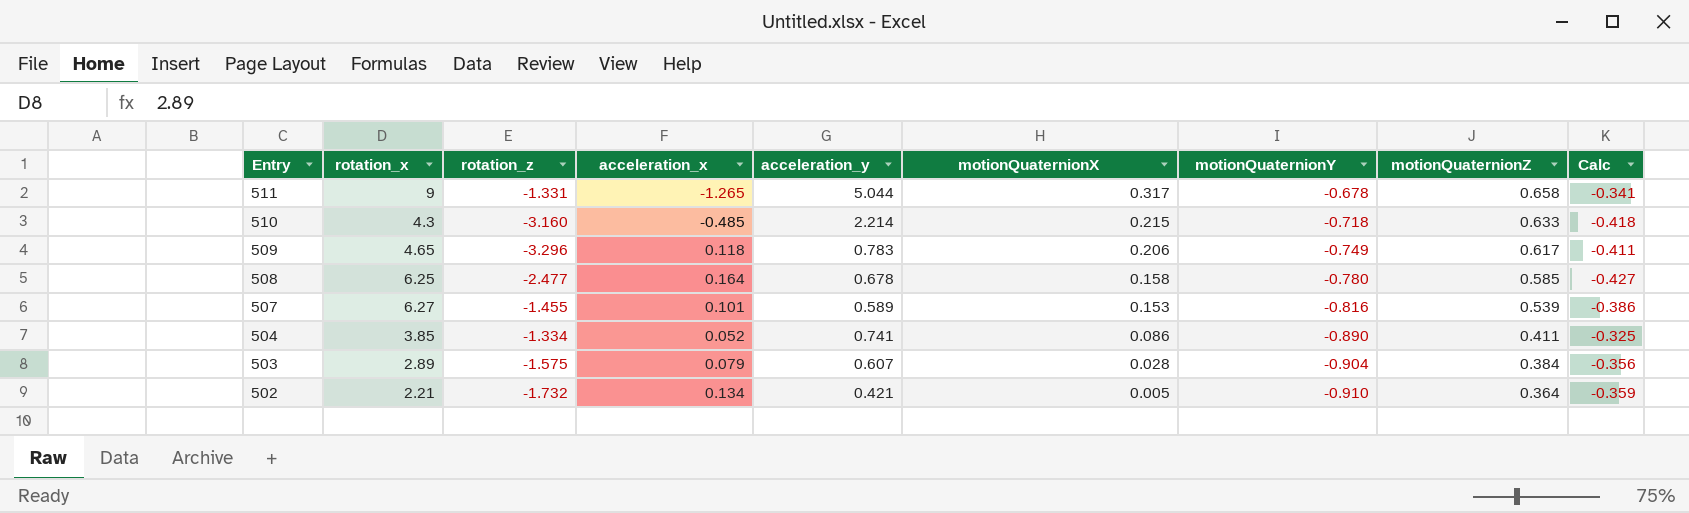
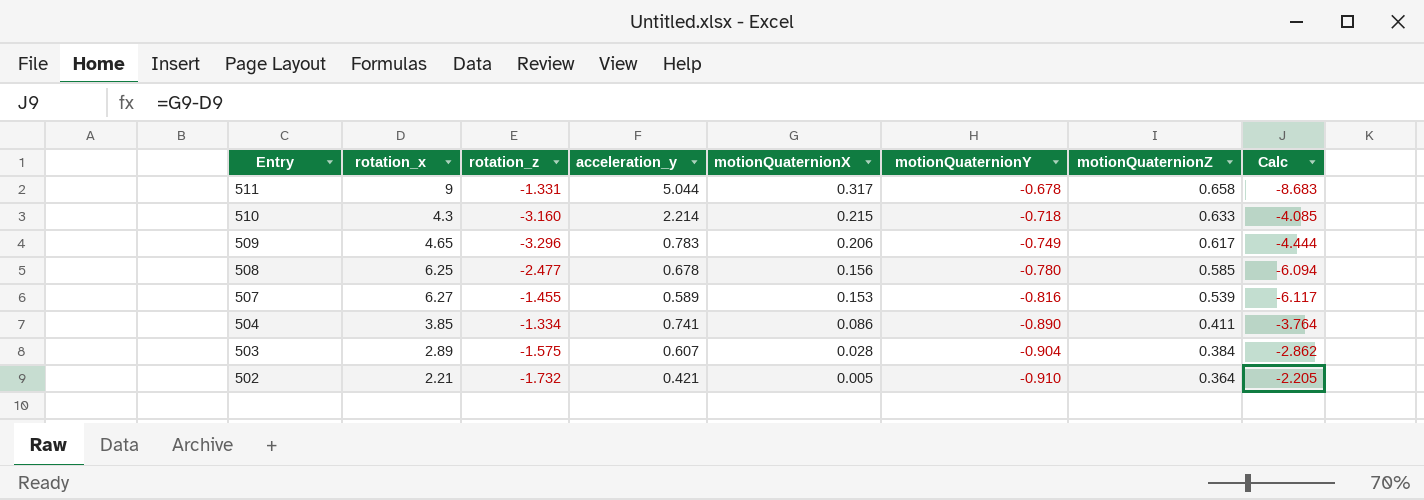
column acceleration_x | position: 4 -> none
column Calc | formula: [motionQuaternionX] - [motionQuaternionZ] -> [motionQuaternionX] - [rotation_x]
508 | motionQuaternionX: 0.158 -> 0.156

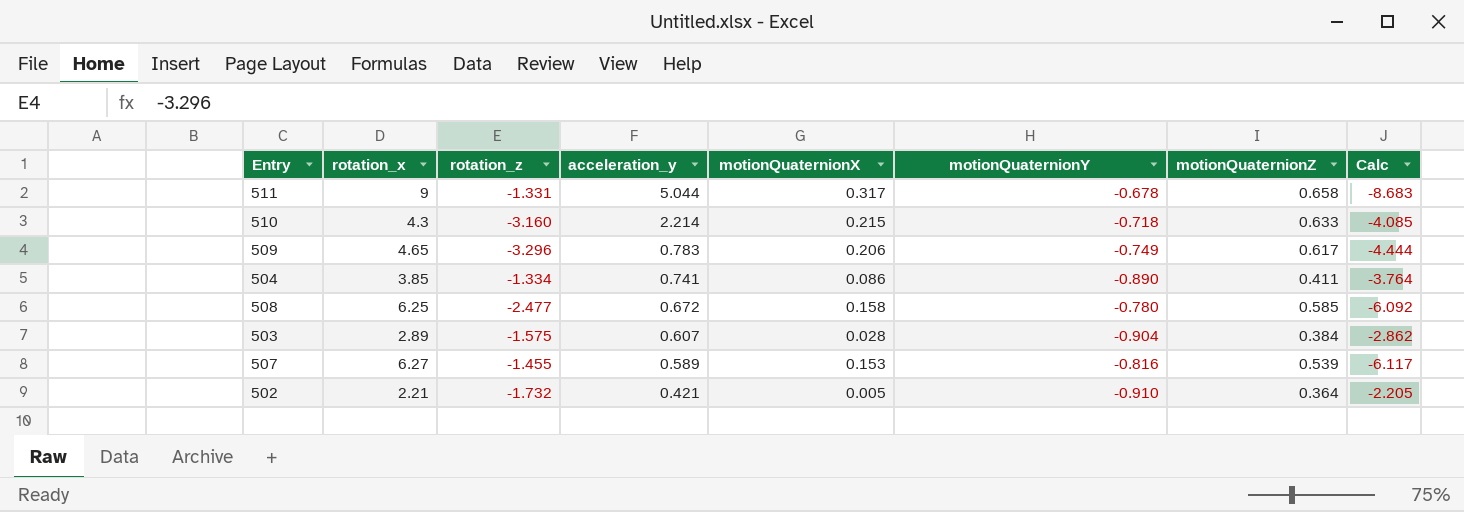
row order: Entry descending -> acceleration_y descending
508 | acceleration_y: 0.678 -> 0.672
508 | motionQuaternionX: 0.156 -> 0.158
508 | Calc: -6.094 -> -6.092

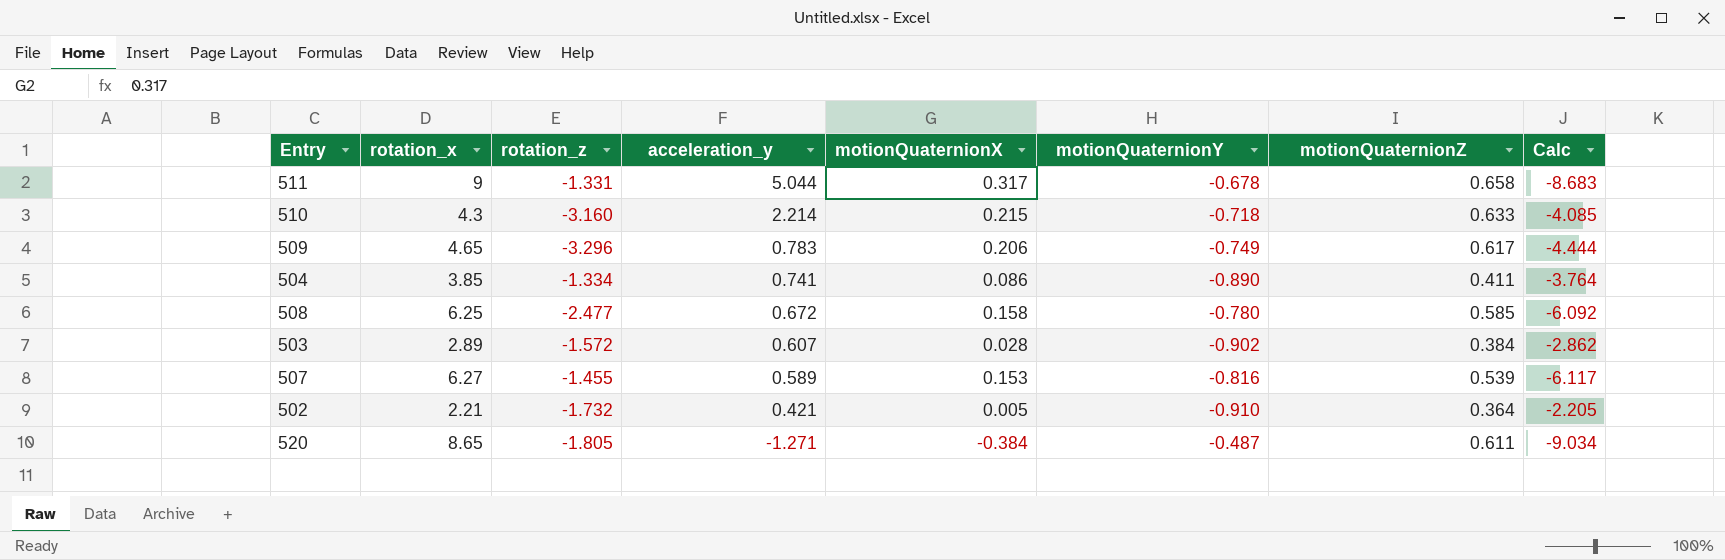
503 | rotation_z: -1.575 -> -1.572
503 | motionQuaternionY: -0.904 -> -0.902
row 520: none -> 8.65 | -1.805 | -1.271 | -0.384 | -0.487 | 0.611 | -9.034

